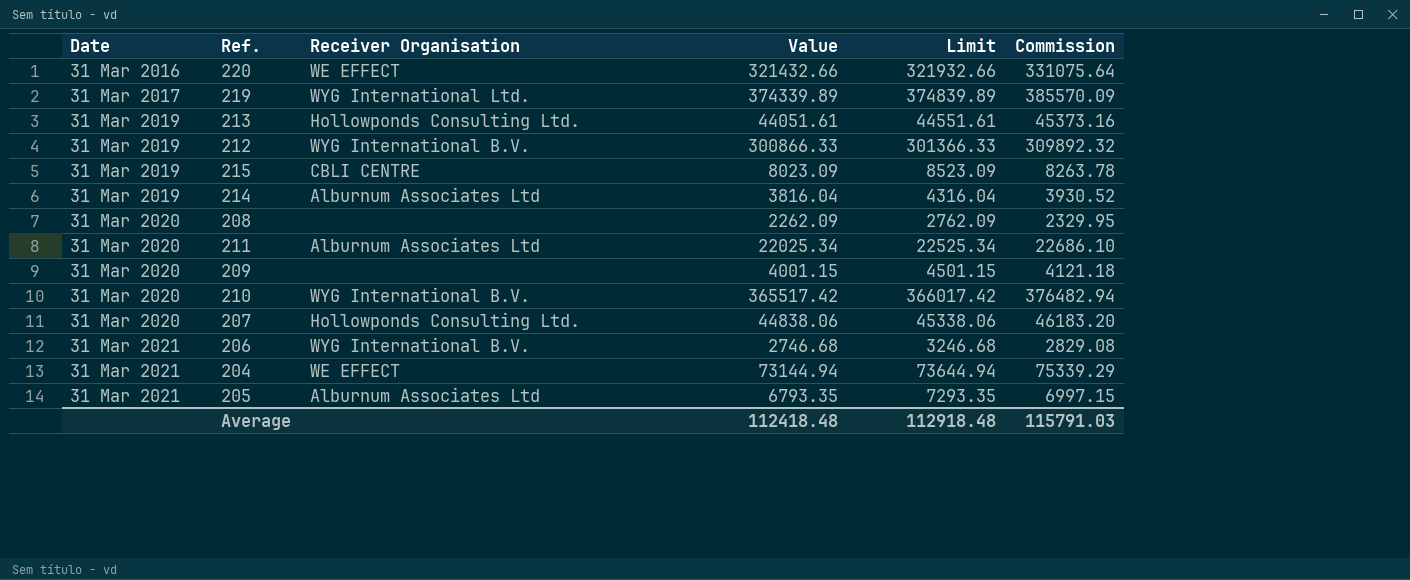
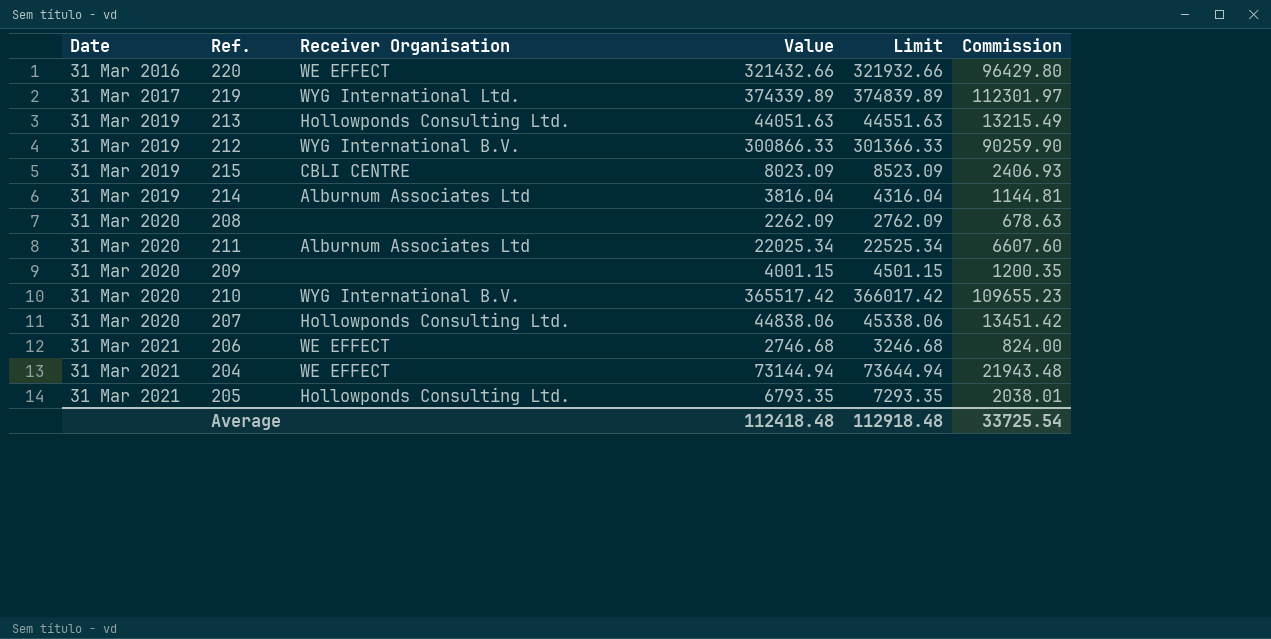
column Commission | formula: [Value] * 1.03 -> [Value] * 0.3
213 | Value: 44051.61 -> 44051.63
213 | Limit: 44551.61 -> 44551.63
206 | Receiver Organisation: WYG International B.V. -> WE EFFECT
205 | Receiver Organisation: Alburnum Associates Ltd -> Hollowponds Consulting Ltd.
Average | Commission: 115791.03 -> 33725.54

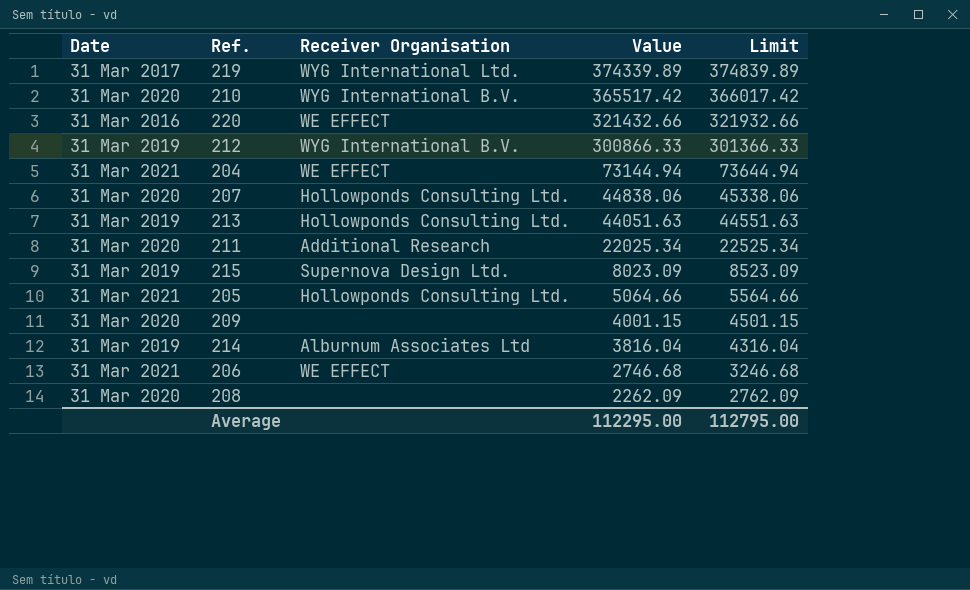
row order: Date ascending -> Value descending
column Commission | formula: [Value] * 0.3 -> none
211 | Receiver Organisation: Alburnum Associates Ltd -> Additional Research
215 | Receiver Organisation: CBLI CENTRE -> Supernova Design Ltd.
205 | Value: 6793.35 -> 5064.66
205 | Limit: 7293.35 -> 5564.66
Average | Value: 112418.48 -> 112295.00
Average | Limit: 112918.48 -> 112795.00

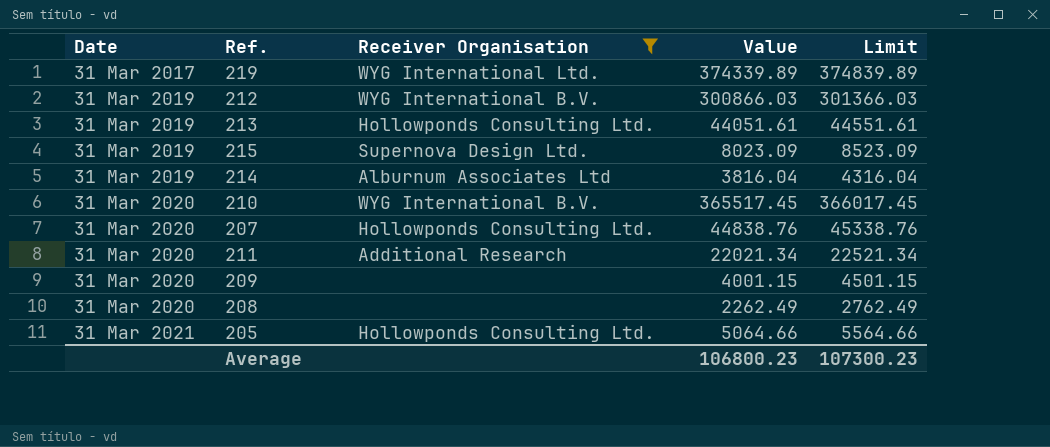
filter: none -> Receiver Organisation != WE EFFECT
row order: Value descending -> Date ascending
212 | Value: 300866.33 -> 300866.03
212 | Limit: 301366.33 -> 301366.03
213 | Value: 44051.63 -> 44051.61
213 | Limit: 44551.63 -> 44551.61
210 | Value: 365517.42 -> 365517.45
210 | Limit: 366017.42 -> 366017.45
207 | Value: 44838.06 -> 44838.76
207 | Limit: 45338.06 -> 45338.76
211 | Value: 22025.34 -> 22021.34
211 | Limit: 22525.34 -> 22521.34
208 | Value: 2262.09 -> 2262.49
208 | Limit: 2762.09 -> 2762.49
Average | Value: 112295.00 -> 106800.23
Average | Limit: 112795.00 -> 107300.23

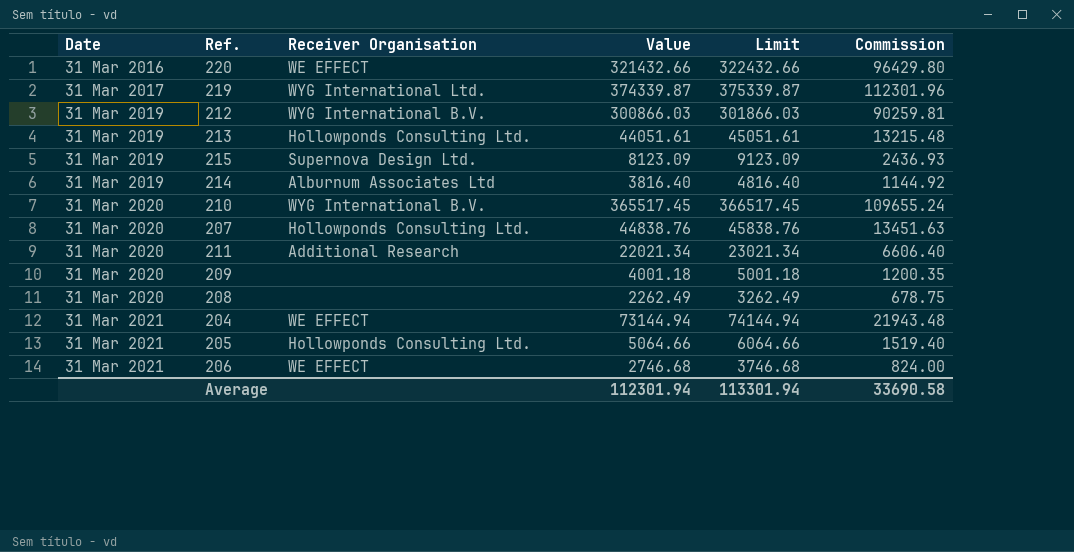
filter: Receiver Organisation != WE EFFECT -> none
column Limit | formula: [Value] + 500 -> [Value] + 1000
column Commission | formula: none -> [Value] * 0.3
219 | Value: 374339.89 -> 374339.87
215 | Value: 8023.09 -> 8123.09
214 | Value: 3816.04 -> 3816.40
209 | Value: 4001.15 -> 4001.18
Average | Value: 106800.23 -> 112301.94
Average | Limit: 107300.23 -> 113301.94

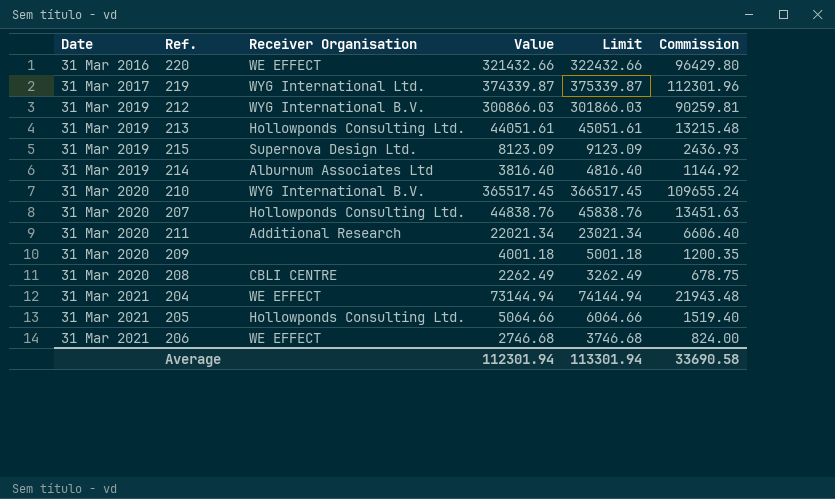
208 | Receiver Organisation: none -> CBLI CENTRE

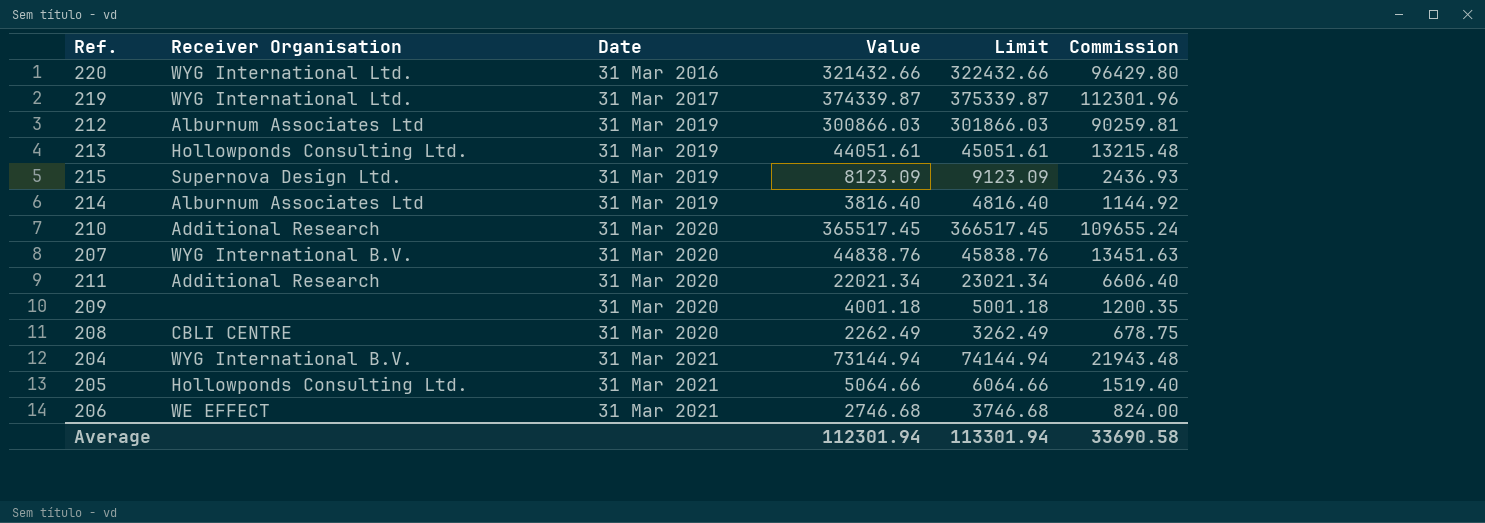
column Date | position: 1 -> 3
220 | Receiver Organisation: WE EFFECT -> WYG International Ltd.
212 | Receiver Organisation: WYG International B.V. -> Alburnum Associates Ltd
210 | Receiver Organisation: WYG International B.V. -> Additional Research
207 | Receiver Organisation: Hollowponds Consulting Ltd. -> WYG International B.V.
204 | Receiver Organisation: WE EFFECT -> WYG International B.V.

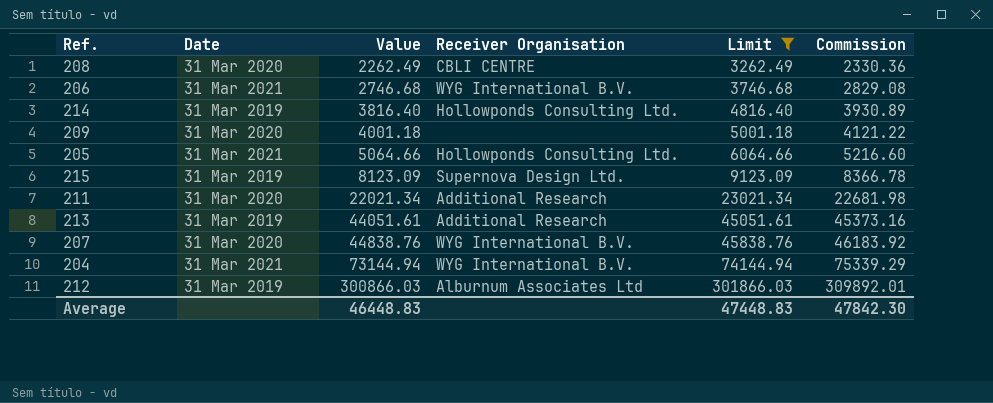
filter: none -> Limit <= 301866.03
row order: Date ascending -> Value ascending
column Receiver Organisation | position: 2 -> 4
column Commission | formula: [Value] * 0.3 -> [Value] * 1.03
206 | Receiver Organisation: WE EFFECT -> WYG International B.V.
214 | Receiver Organisation: Alburnum Associates Ltd -> Hollowponds Consulting Ltd.
213 | Receiver Organisation: Hollowponds Consulting Ltd. -> Additional Research
Average | Value: 112301.94 -> 46448.83
Average | Limit: 113301.94 -> 47448.83
Average | Commission: 33690.58 -> 47842.30

